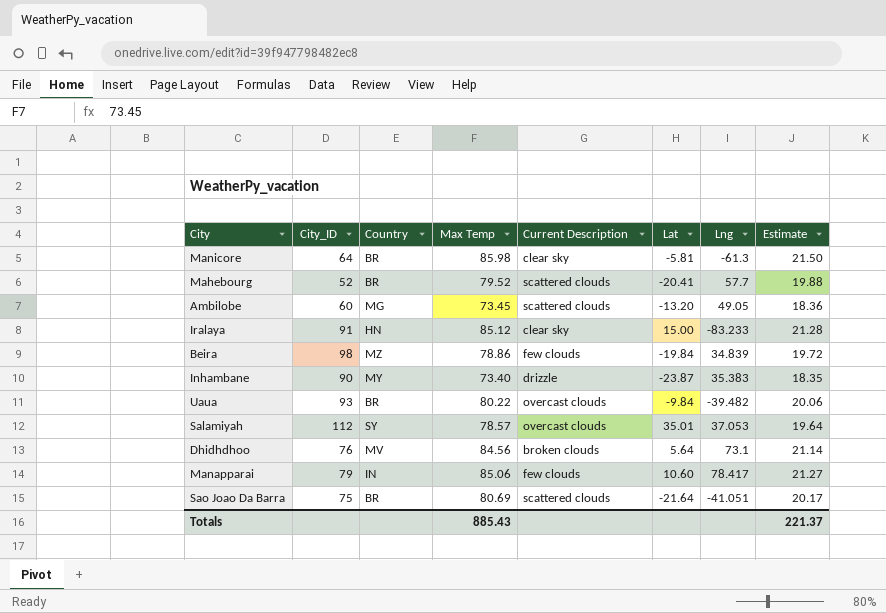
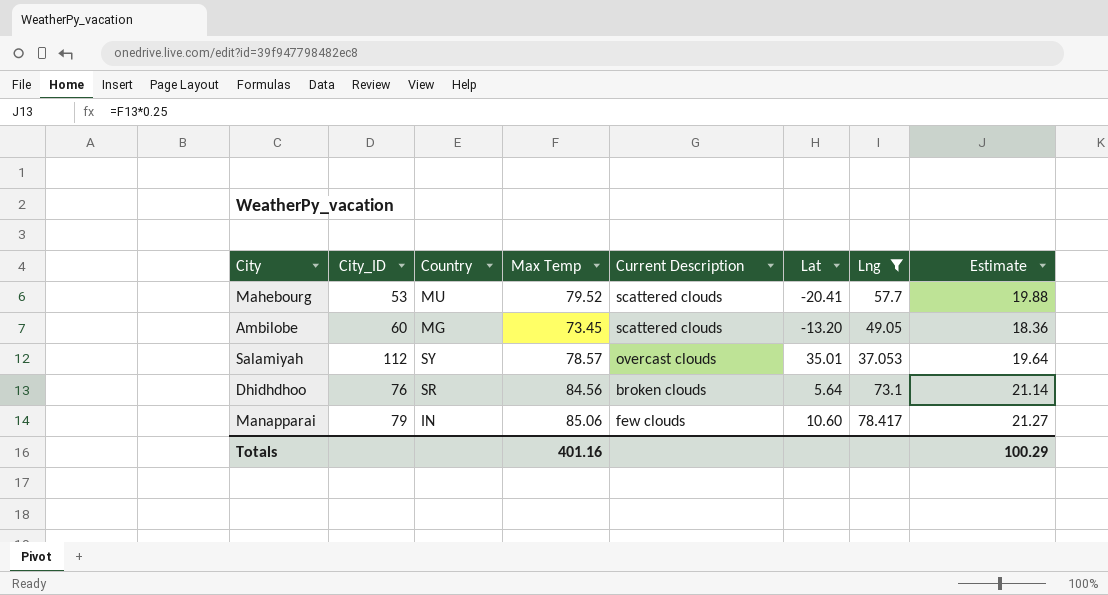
filter: none -> Lng >= 37.053
Mahebourg | City_ID: 52 -> 53
Mahebourg | Country: BR -> MU
Dhidhdhoo | Country: MV -> SR
Totals | Max Temp: 885.43 -> 401.16
Totals | Estimate: 221.37 -> 100.29

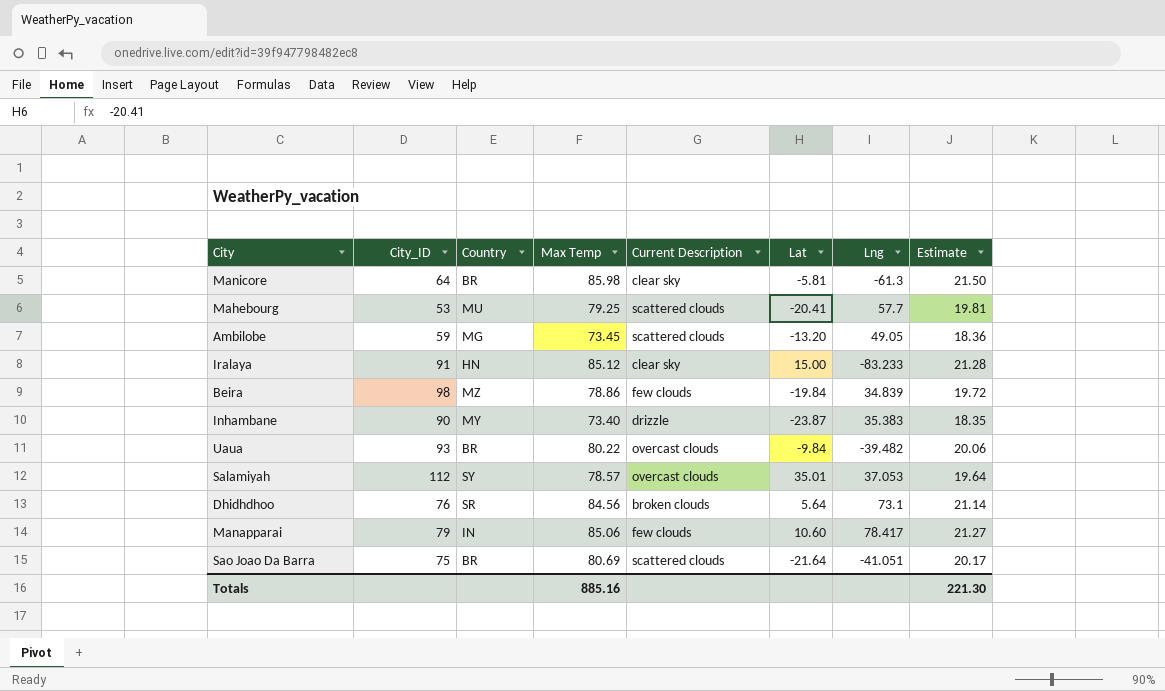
filter: Lng >= 37.053 -> none
Mahebourg | Max Temp: 79.52 -> 79.25
Mahebourg | Estimate: 19.88 -> 19.81
Ambilobe | City_ID: 60 -> 59
Totals | Max Temp: 401.16 -> 885.16
Totals | Estimate: 100.29 -> 221.30

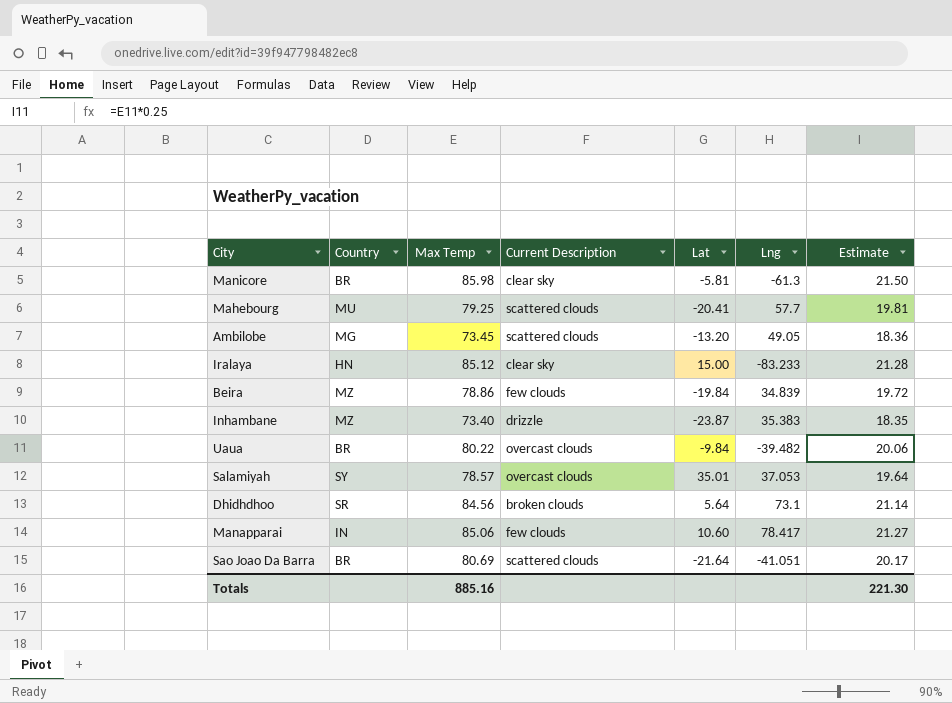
column City_ID | position: 2 -> none
Inhambane | Country: MY -> MZ

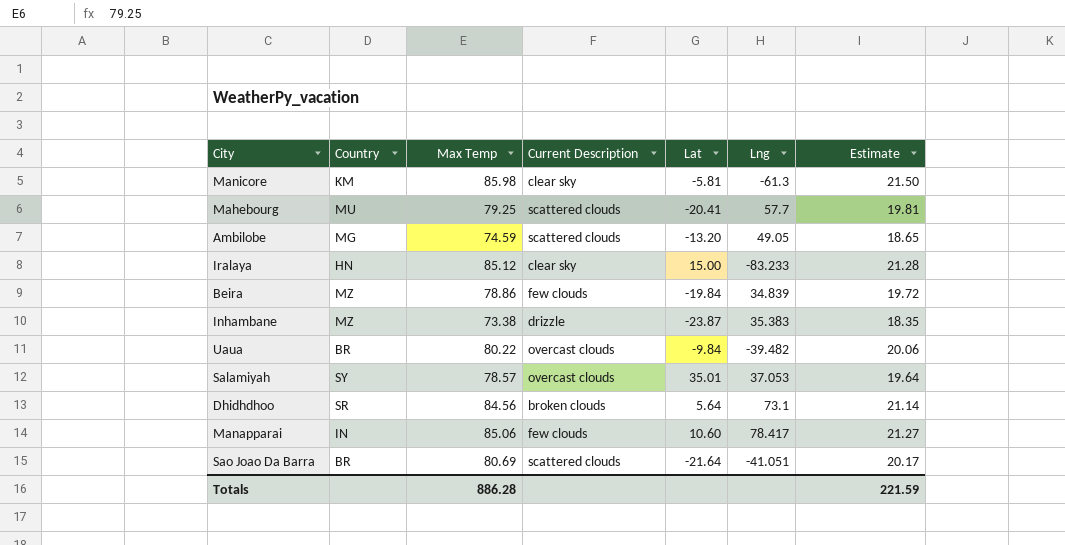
Manicore | Country: BR -> KM
Ambilobe | Max Temp: 73.45 -> 74.59
Ambilobe | Estimate: 18.36 -> 18.65
Inhambane | Max Temp: 73.40 -> 73.38
Totals | Max Temp: 885.16 -> 886.28
Totals | Estimate: 221.30 -> 221.59

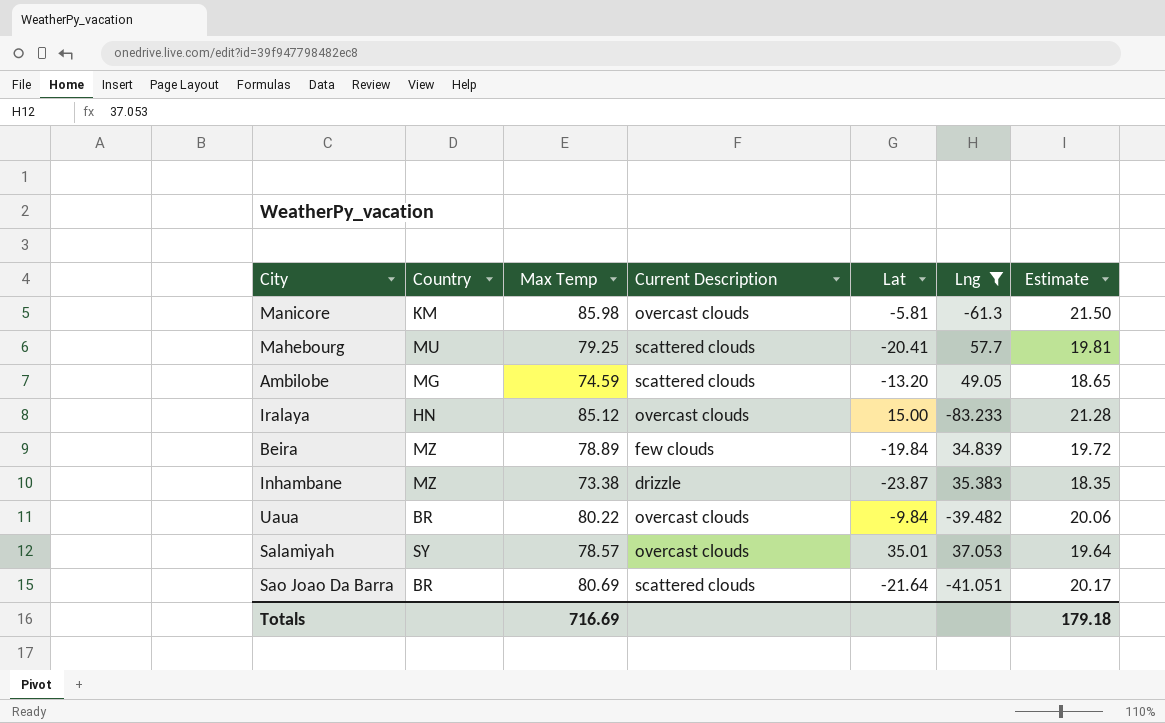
filter: none -> Lng <= 57.7
Manicore | Current Description: clear sky -> overcast clouds
Iralaya | Current Description: clear sky -> overcast clouds
Beira | Max Temp: 78.86 -> 78.89
Totals | Max Temp: 886.28 -> 716.69
Totals | Estimate: 221.59 -> 179.18

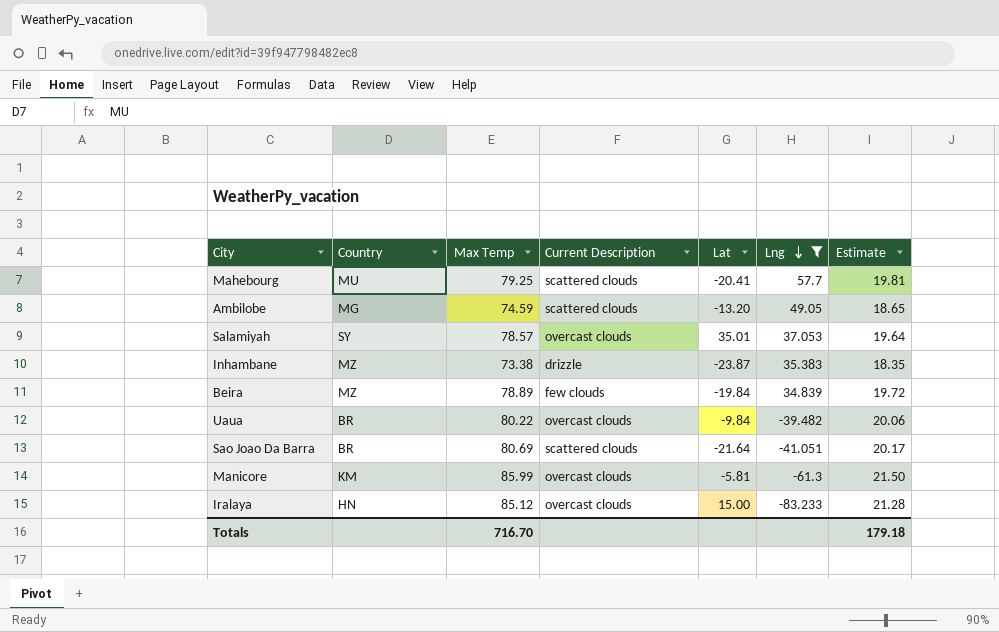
row order: none -> Lng descending
Manicore | Max Temp: 85.98 -> 85.99
Totals | Max Temp: 716.69 -> 716.70

